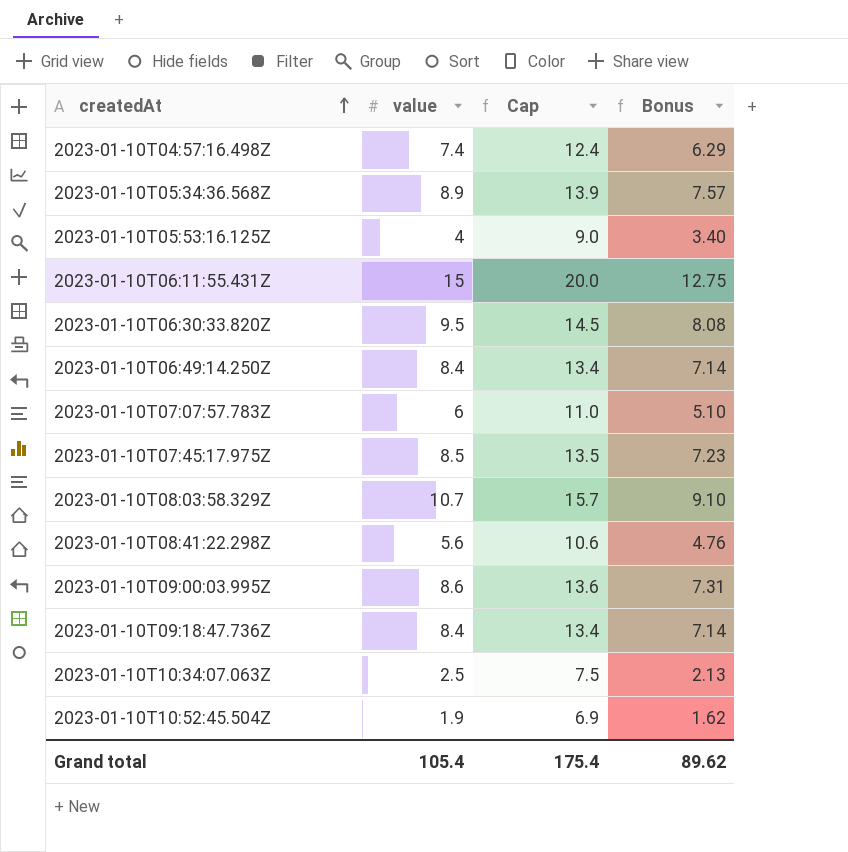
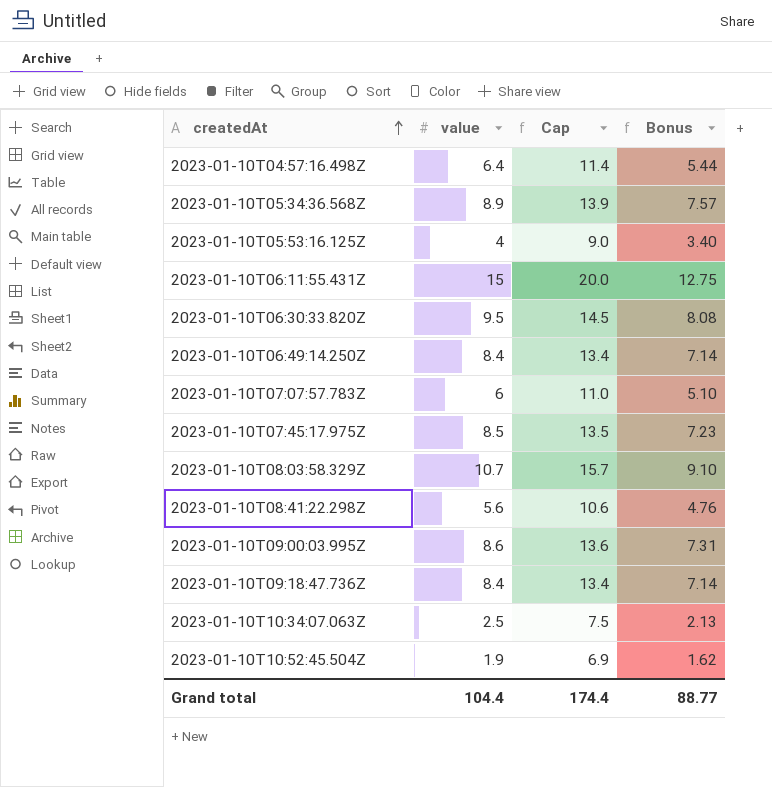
2023-01-10T04:57:16.498Z | value: 7.4 -> 6.4
2023-01-10T04:57:16.498Z | Cap: 12.4 -> 11.4
2023-01-10T04:57:16.498Z | Bonus: 6.29 -> 5.44
Grand total | value: 105.4 -> 104.4
Grand total | Cap: 175.4 -> 174.4
Grand total | Bonus: 89.62 -> 88.77

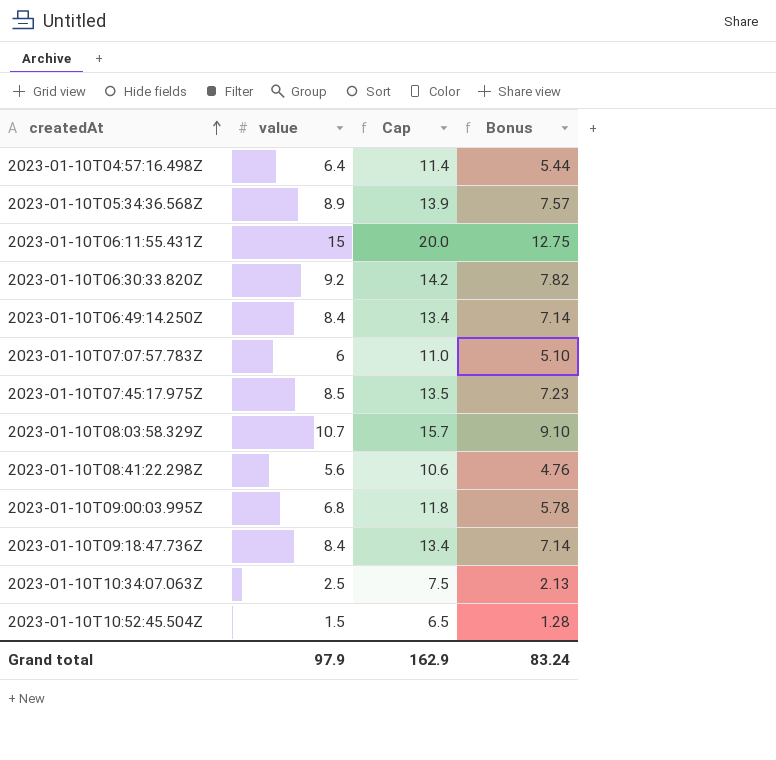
row 2023-01-10T05:53:16.125Z: 4 | 9.0 | 3.40 -> none
2023-01-10T06:30:33.820Z | value: 9.5 -> 9.2
2023-01-10T06:30:33.820Z | Cap: 14.5 -> 14.2
2023-01-10T06:30:33.820Z | Bonus: 8.08 -> 7.82
2023-01-10T09:00:03.995Z | value: 8.6 -> 6.8
2023-01-10T09:00:03.995Z | Cap: 13.6 -> 11.8
2023-01-10T09:00:03.995Z | Bonus: 7.31 -> 5.78
2023-01-10T10:52:45.504Z | value: 1.9 -> 1.5
2023-01-10T10:52:45.504Z | Cap: 6.9 -> 6.5
2023-01-10T10:52:45.504Z | Bonus: 1.62 -> 1.28
Grand total | value: 104.4 -> 97.9
Grand total | Cap: 174.4 -> 162.9
Grand total | Bonus: 88.77 -> 83.24

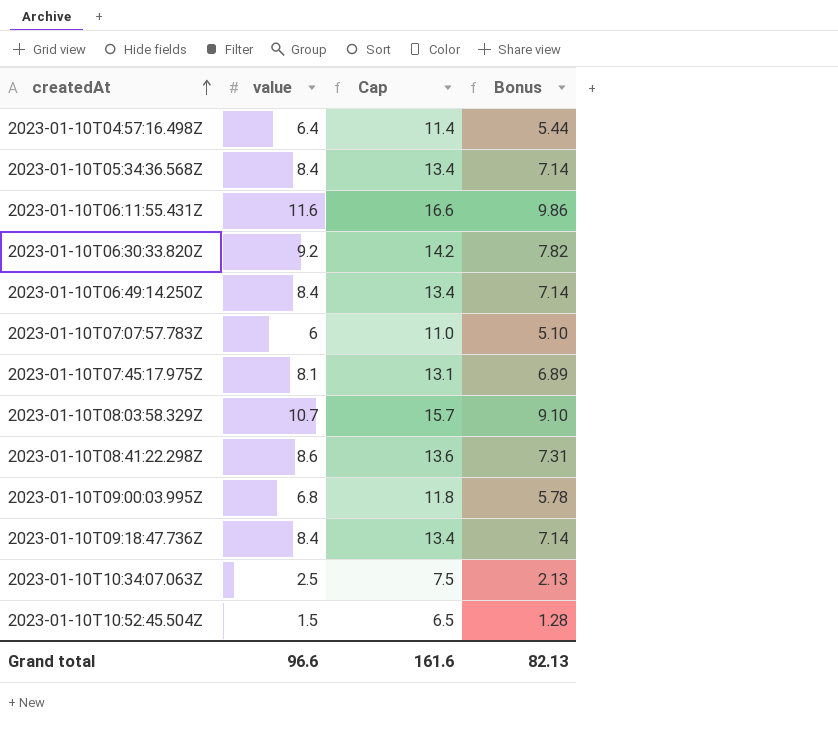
2023-01-10T05:34:36.568Z | value: 8.9 -> 8.4
2023-01-10T05:34:36.568Z | Cap: 13.9 -> 13.4
2023-01-10T05:34:36.568Z | Bonus: 7.57 -> 7.14
2023-01-10T06:11:55.431Z | value: 15 -> 11.6
2023-01-10T06:11:55.431Z | Cap: 20.0 -> 16.6
2023-01-10T06:11:55.431Z | Bonus: 12.75 -> 9.86
2023-01-10T07:45:17.975Z | value: 8.5 -> 8.1
2023-01-10T07:45:17.975Z | Cap: 13.5 -> 13.1
2023-01-10T07:45:17.975Z | Bonus: 7.23 -> 6.89
2023-01-10T08:41:22.298Z | value: 5.6 -> 8.6
2023-01-10T08:41:22.298Z | Cap: 10.6 -> 13.6
2023-01-10T08:41:22.298Z | Bonus: 4.76 -> 7.31
Grand total | value: 97.9 -> 96.6
Grand total | Cap: 162.9 -> 161.6
Grand total | Bonus: 83.24 -> 82.13

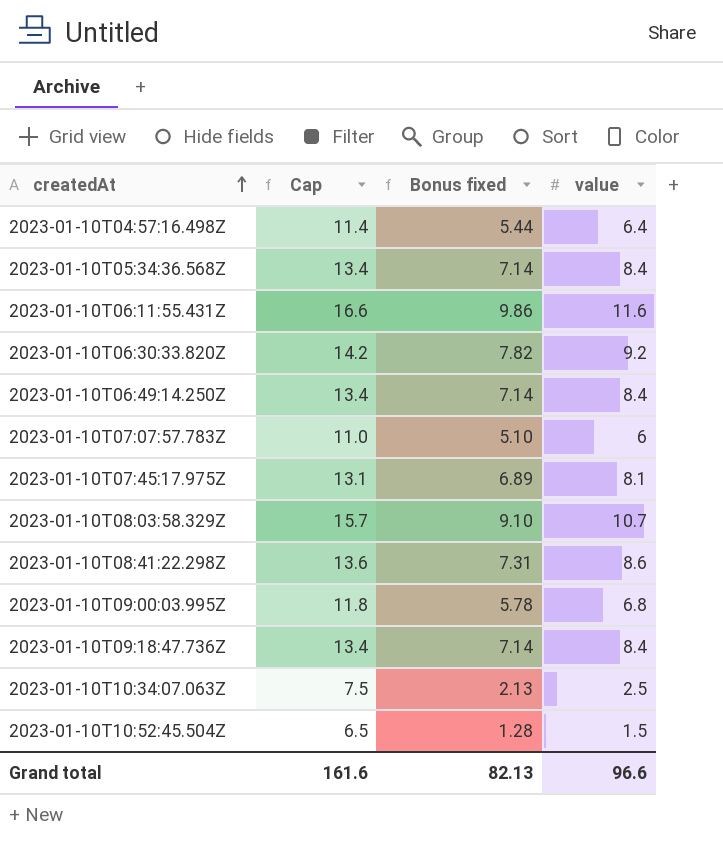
column name: Bonus -> Bonus fixed
column value | position: 2 -> 4

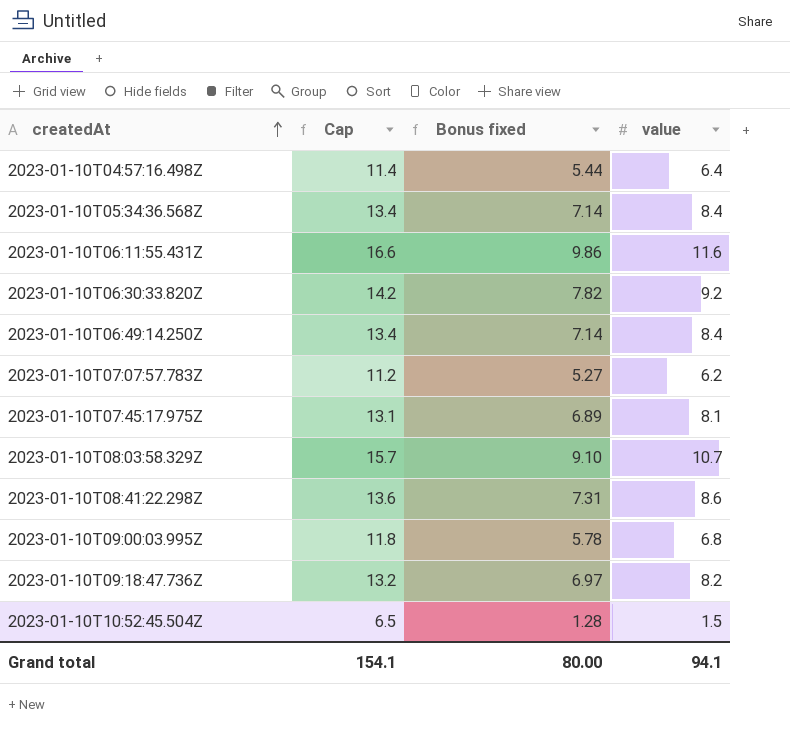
row 2023-01-10T10:34:07.063Z: 7.5 | 2.13 | 2.5 -> none
2023-01-10T07:07:57.783Z | Cap: 11.0 -> 11.2
2023-01-10T07:07:57.783Z | Bonus fixed: 5.10 -> 5.27
2023-01-10T07:07:57.783Z | value: 6 -> 6.2
2023-01-10T09:18:47.736Z | Cap: 13.4 -> 13.2
2023-01-10T09:18:47.736Z | Bonus fixed: 7.14 -> 6.97
2023-01-10T09:18:47.736Z | value: 8.4 -> 8.2
Grand total | Cap: 161.6 -> 154.1
Grand total | Bonus fixed: 82.13 -> 80.00
Grand total | value: 96.6 -> 94.1

